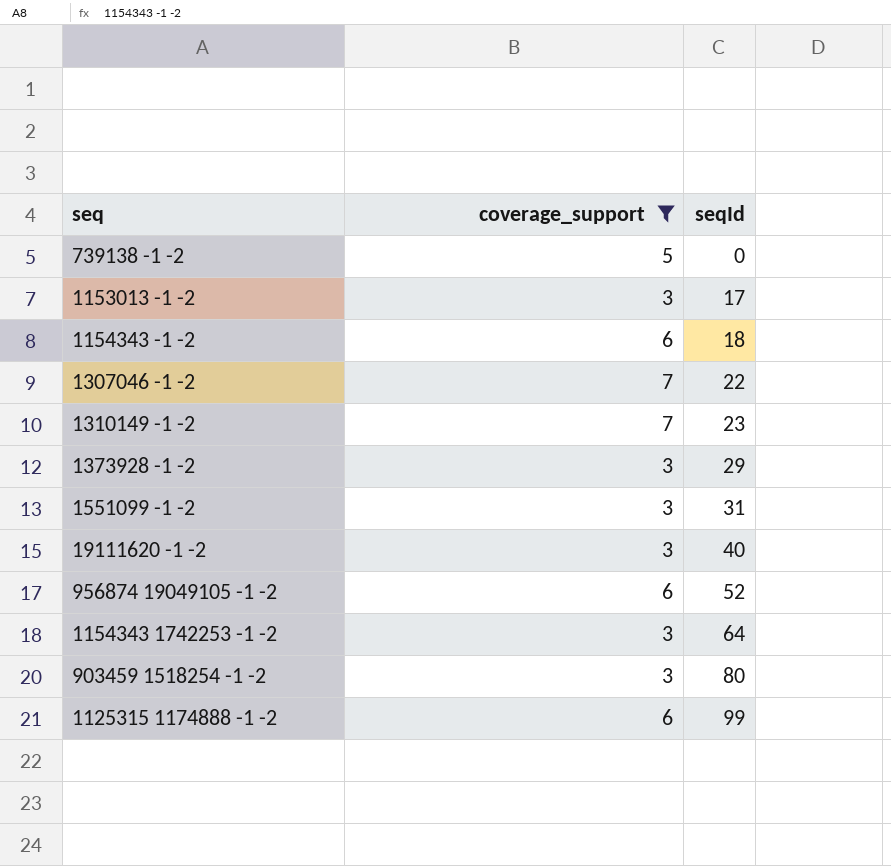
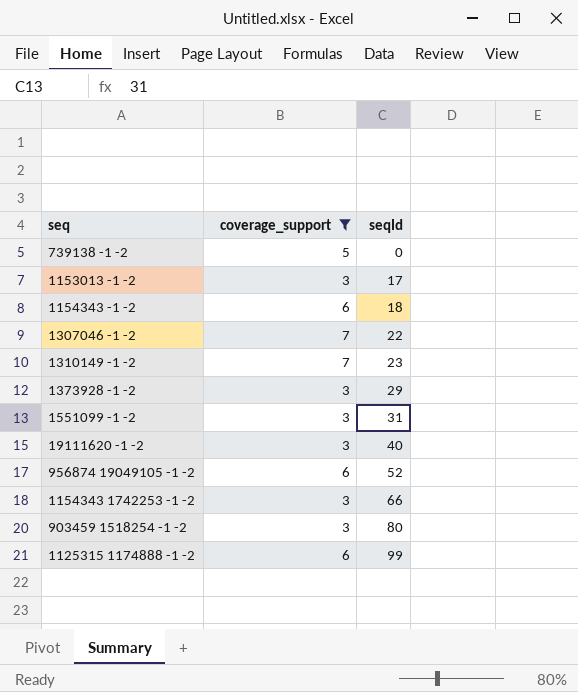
1154343 1742253 -1 -2 | seqId: 64 -> 66

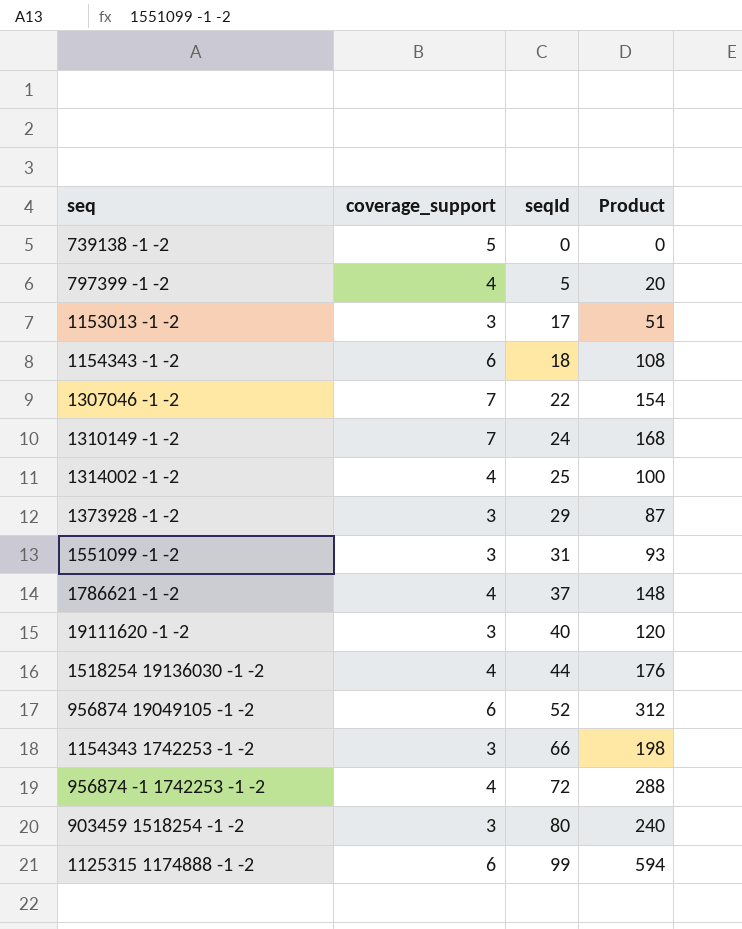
filter: coverage_support != 4 -> none
column Product | formula: none -> [coverage_support] * [seqId]
1310149 -1 -2 | seqId: 23 -> 24

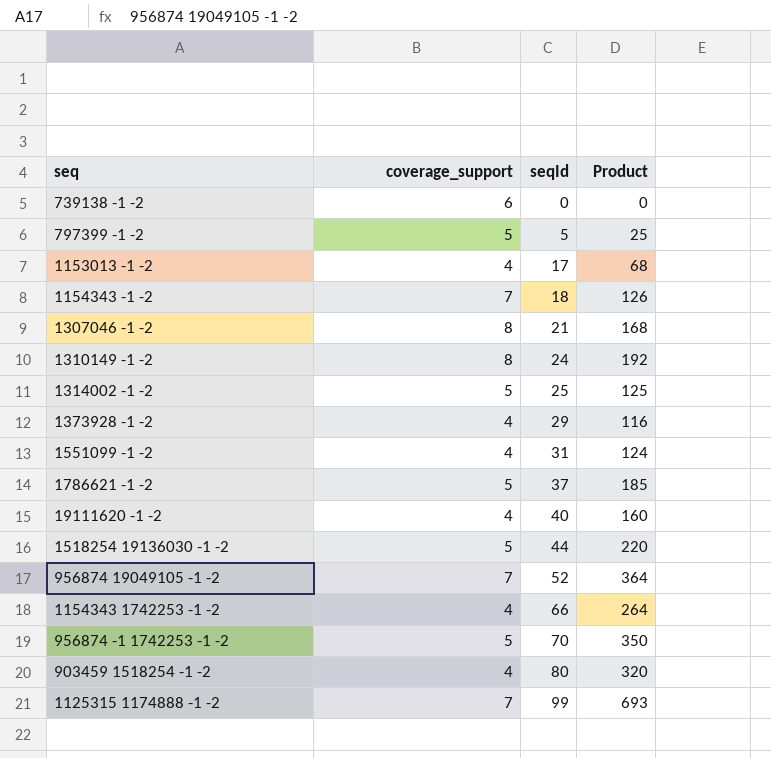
739138 -1 -2 | coverage_support: 5 -> 6
797399 -1 -2 | coverage_support: 4 -> 5
797399 -1 -2 | Product: 20 -> 25
1153013 -1 -2 | coverage_support: 3 -> 4
1153013 -1 -2 | Product: 51 -> 68
1154343 -1 -2 | coverage_support: 6 -> 7
1154343 -1 -2 | Product: 108 -> 126
1307046 -1 -2 | coverage_support: 7 -> 8
1307046 -1 -2 | seqId: 22 -> 21
1307046 -1 -2 | Product: 154 -> 168
1310149 -1 -2 | coverage_support: 7 -> 8
1310149 -1 -2 | Product: 168 -> 192
1314002 -1 -2 | coverage_support: 4 -> 5
1314002 -1 -2 | Product: 100 -> 125
1373928 -1 -2 | coverage_support: 3 -> 4
1373928 -1 -2 | Product: 87 -> 116
1551099 -1 -2 | coverage_support: 3 -> 4
1551099 -1 -2 | Product: 93 -> 124
1786621 -1 -2 | coverage_support: 4 -> 5
1786621 -1 -2 | Product: 148 -> 185
19111620 -1 -2 | coverage_support: 3 -> 4
19111620 -1 -2 | Product: 120 -> 160
1518254 19136030 -1 -2 | coverage_support: 4 -> 5
1518254 19136030 -1 -2 | Product: 176 -> 220
956874 19049105 -1 -2 | coverage_support: 6 -> 7
956874 19049105 -1 -2 | Product: 312 -> 364
1154343 1742253 -1 -2 | coverage_support: 3 -> 4
1154343 1742253 -1 -2 | Product: 198 -> 264
956874 -1 1742253 -1 -2 | coverage_support: 4 -> 5
956874 -1 1742253 -1 -2 | seqId: 72 -> 70
956874 -1 1742253 -1 -2 | Product: 288 -> 350
903459 1518254 -1 -2 | coverage_support: 3 -> 4
903459 1518254 -1 -2 | Product: 240 -> 320
1125315 1174888 -1 -2 | coverage_support: 6 -> 7
1125315 1174888 -1 -2 | Product: 594 -> 693

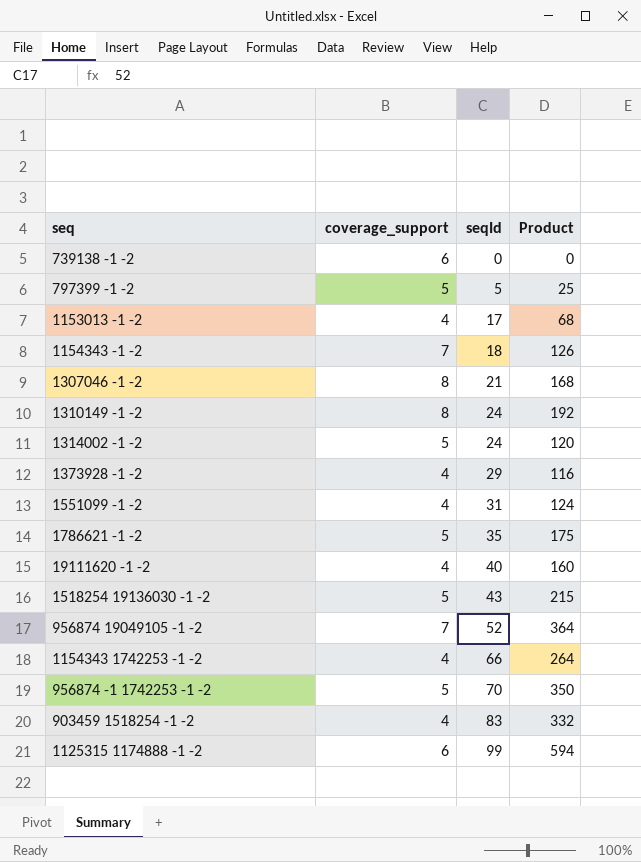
1314002 -1 -2 | seqId: 25 -> 24
1314002 -1 -2 | Product: 125 -> 120
1786621 -1 -2 | seqId: 37 -> 35
1786621 -1 -2 | Product: 185 -> 175
1518254 19136030 -1 -2 | seqId: 44 -> 43
1518254 19136030 -1 -2 | Product: 220 -> 215
903459 1518254 -1 -2 | seqId: 80 -> 83
903459 1518254 -1 -2 | Product: 320 -> 332
1125315 1174888 -1 -2 | coverage_support: 7 -> 6
1125315 1174888 -1 -2 | Product: 693 -> 594

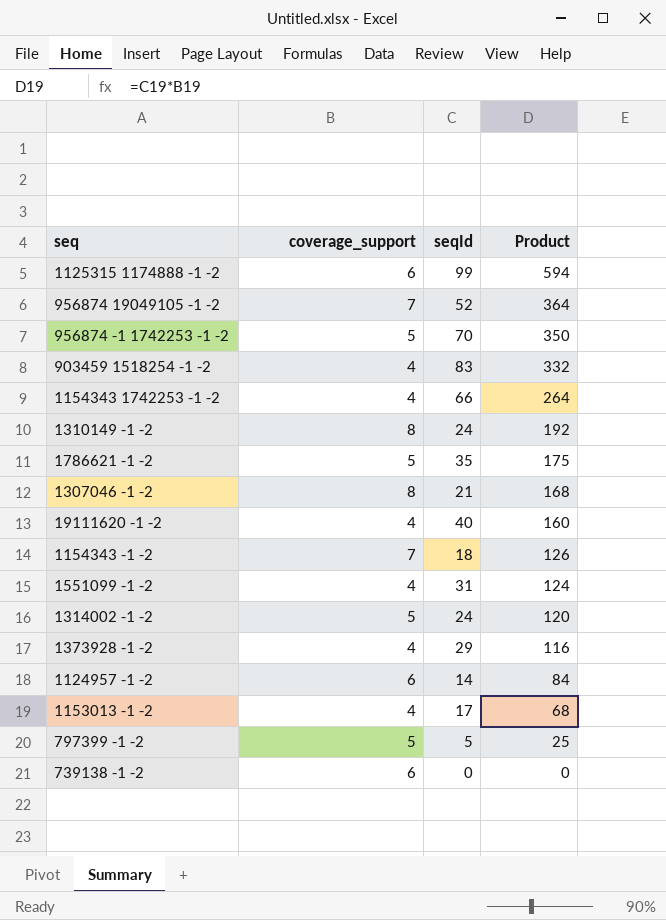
row order: seqId ascending -> Product descending
row 1518254 19136030 -1 -2: 5 | 43 | 215 -> none
row 1124957 -1 -2: none -> 6 | 14 | 84

